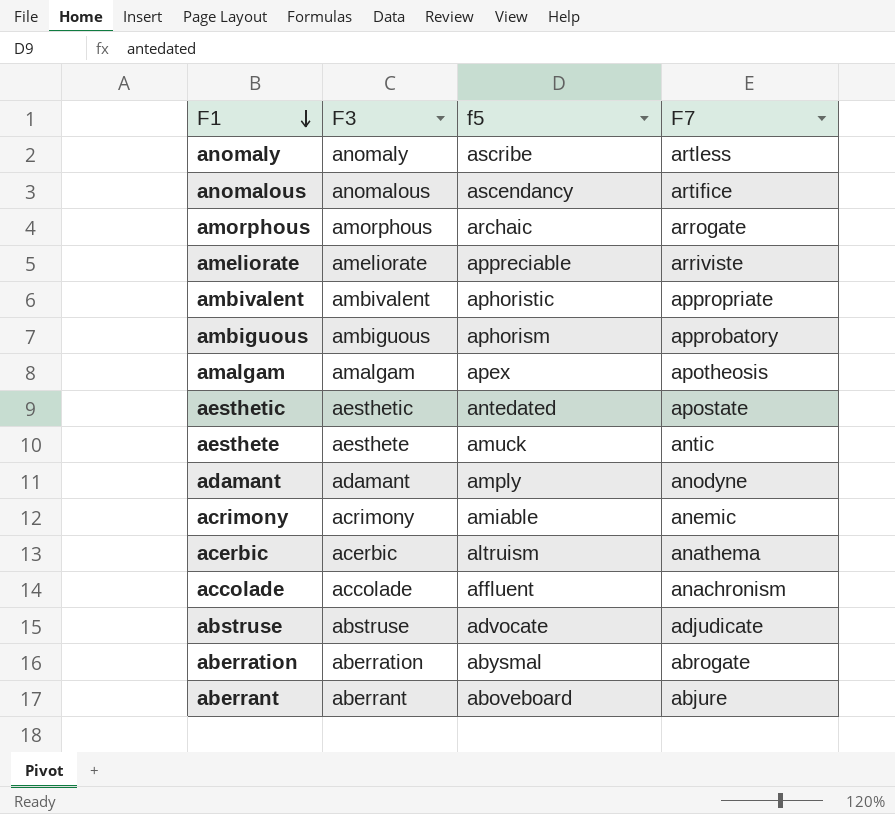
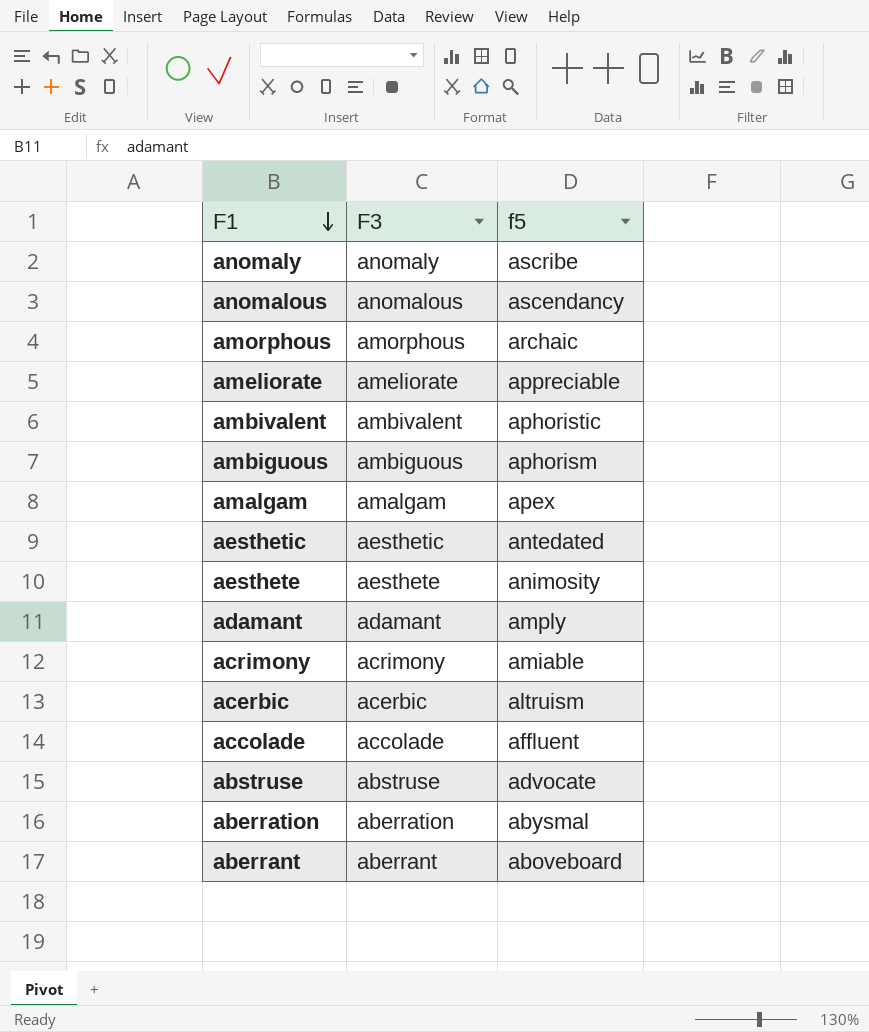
column F7 | position: 4 -> none
aesthete | f5: amuck -> animosity

